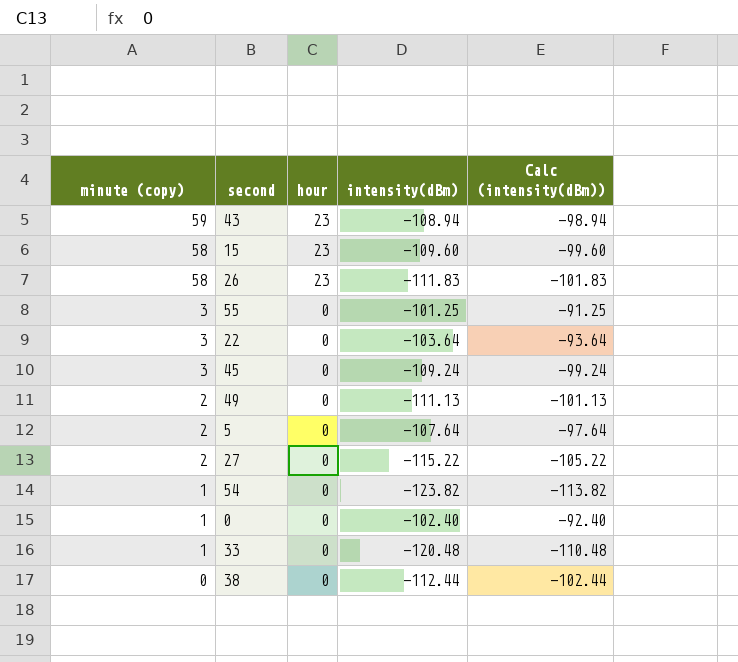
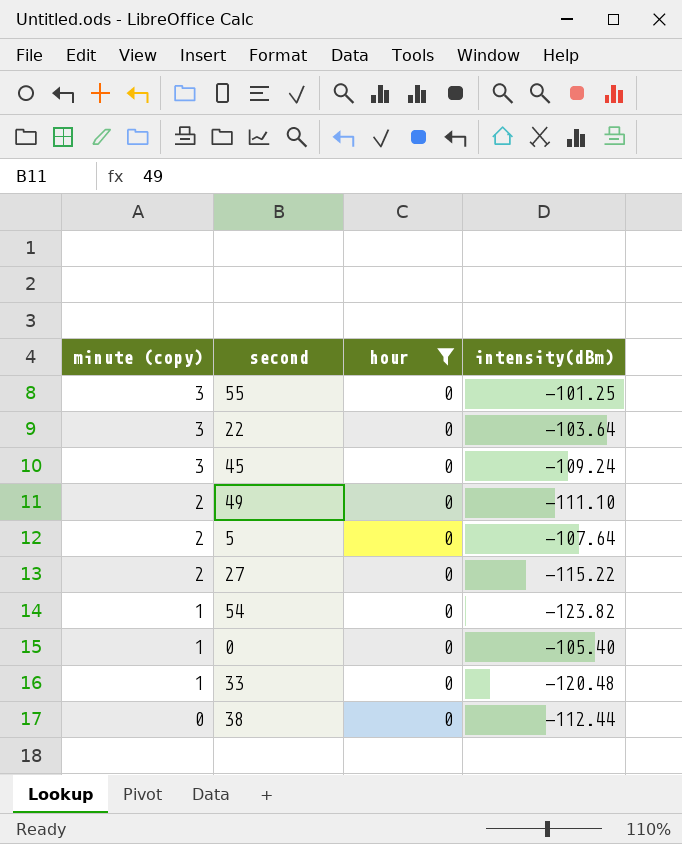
filter: none -> hour = 0
column Calc (intensity(dBm)) | formula: [intensity(dBm)] + 10 -> none
49 | intensity(dBm): -111.13 -> -111.10
0 | intensity(dBm): -102.40 -> -105.40

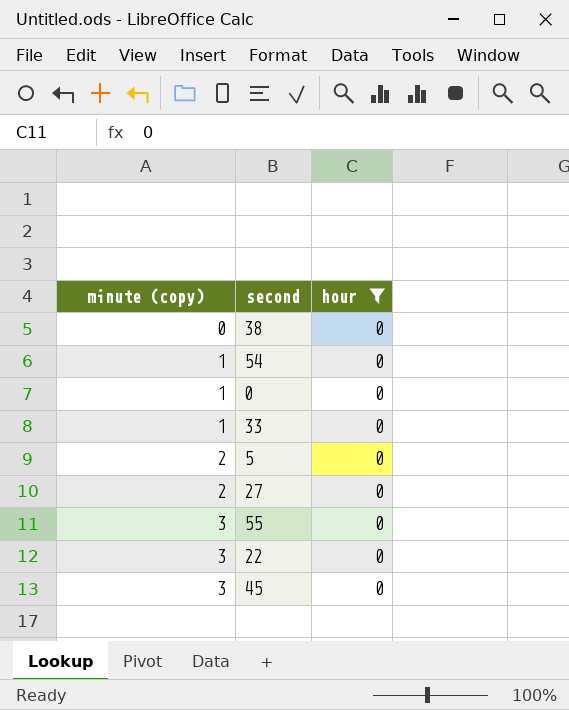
row order: minute (copy) descending -> minute (copy) ascending
column intensity(dBm) | position: 4 -> none
row 49: 2 | 0 | -111.10 -> none

